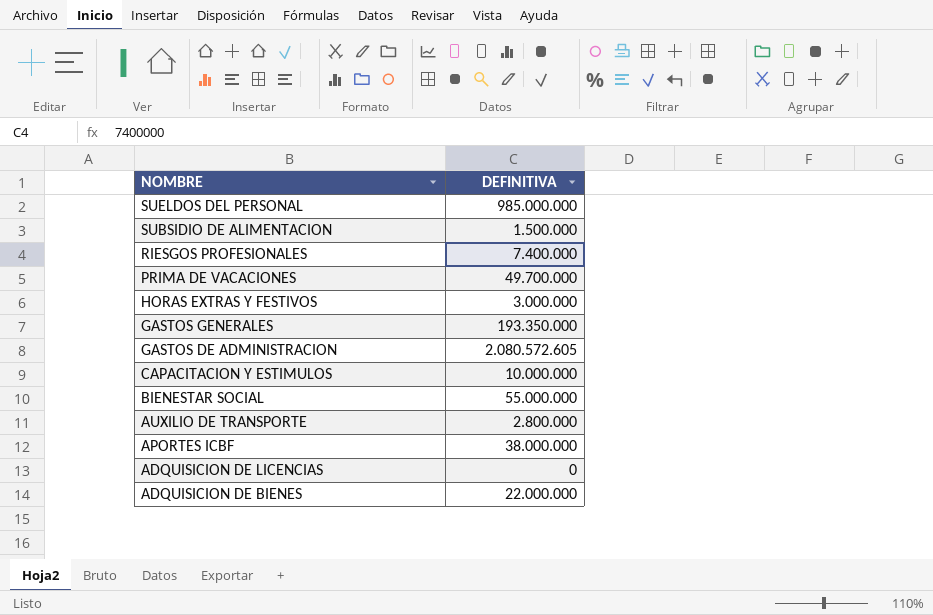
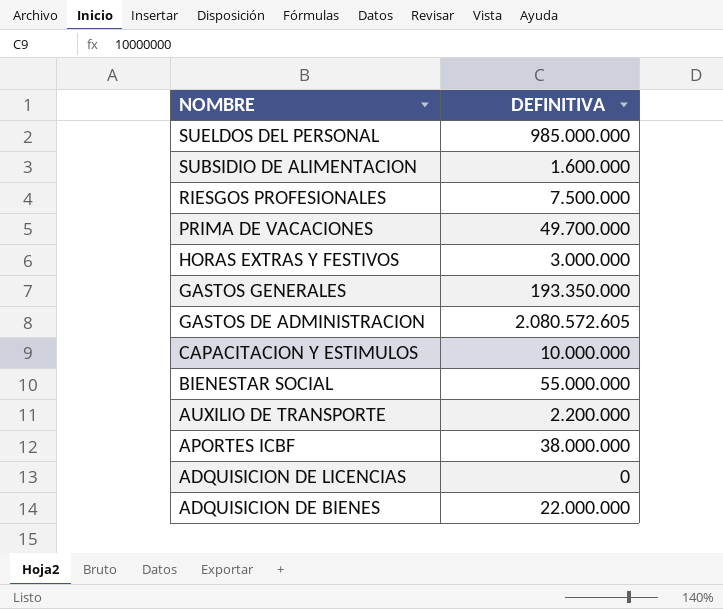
SUBSIDIO DE ALIMENTACION | DEFINITIVA: 1.500.000 -> 1.600.000
RIESGOS PROFESIONALES | DEFINITIVA: 7.400.000 -> 7.500.000
AUXILIO DE TRANSPORTE | DEFINITIVA: 2.800.000 -> 2.200.000

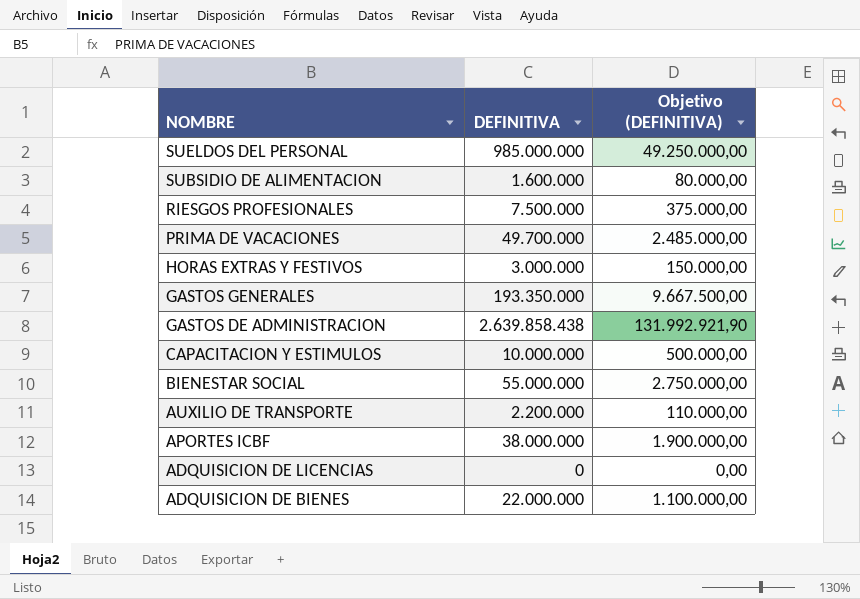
column Objetivo (DEFINITIVA) | formula: none -> [DEFINITIVA] * 0,05
GASTOS DE ADMINISTRACION | DEFINITIVA: 2.080.572.605 -> 2.639.858.438

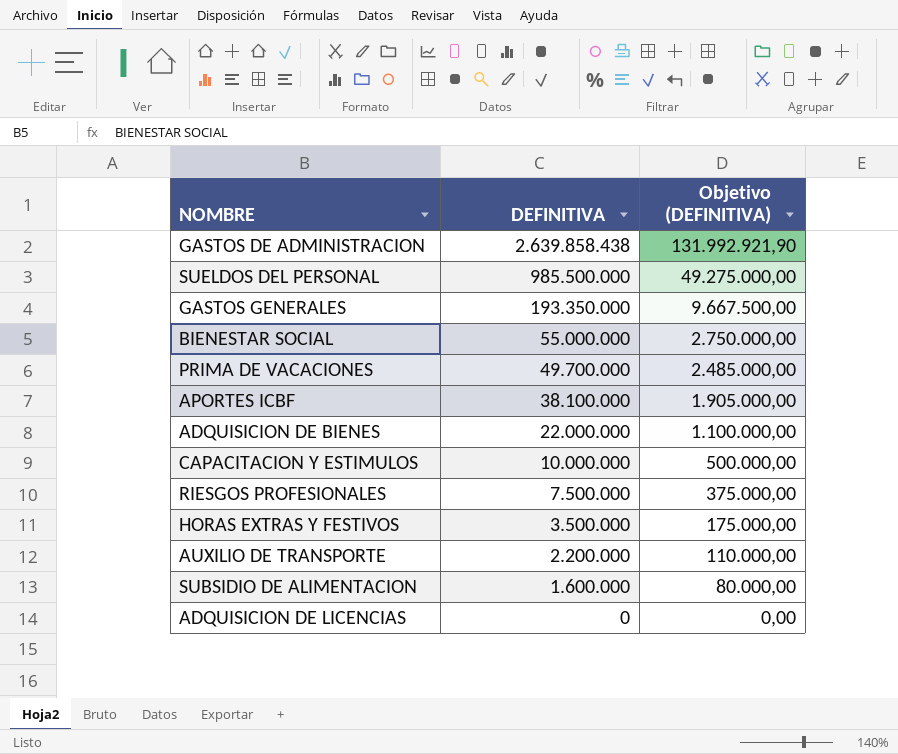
row order: NOMBRE descending -> DEFINITIVA descending
SUELDOS DEL PERSONAL | DEFINITIVA: 985.000.000 -> 985.500.000
SUELDOS DEL PERSONAL | Objetivo (DEFINITIVA): 49.250.000,00 -> 49.275.000,00
APORTES ICBF | DEFINITIVA: 38.000.000 -> 38.100.000
APORTES ICBF | Objetivo (DEFINITIVA): 1.900.000,00 -> 1.905.000,00
HORAS EXTRAS Y FESTIVOS | DEFINITIVA: 3.000.000 -> 3.500.000
HORAS EXTRAS Y FESTIVOS | Objetivo (DEFINITIVA): 150.000,00 -> 175.000,00

